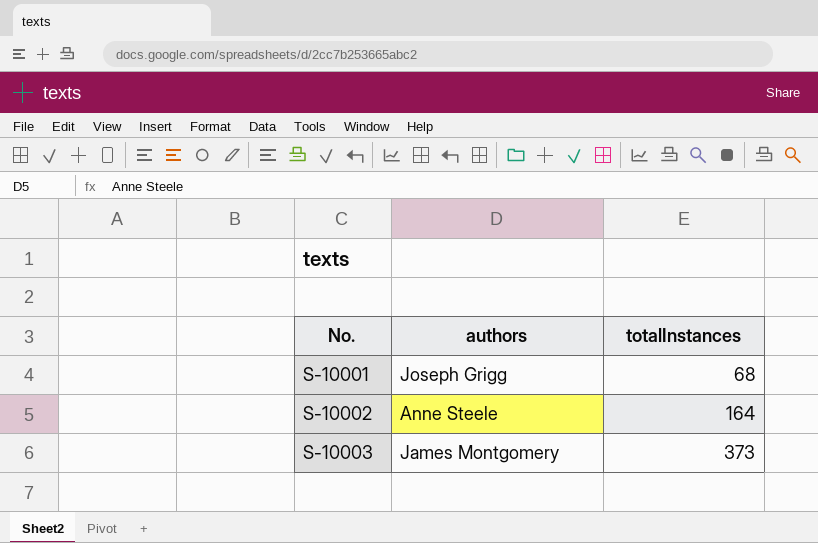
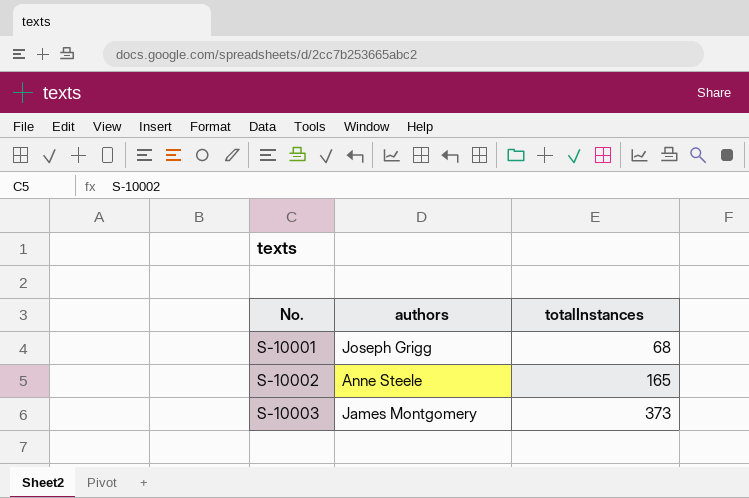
S-10002 | totalInstances: 164 -> 165

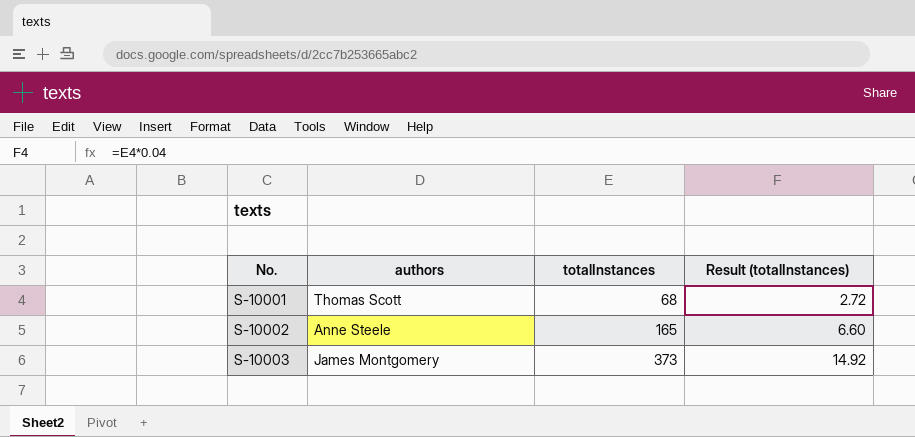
column Result (totalInstances) | formula: none -> [totalInstances] * 0.04
S-10001 | authors: Joseph Grigg -> Thomas Scott

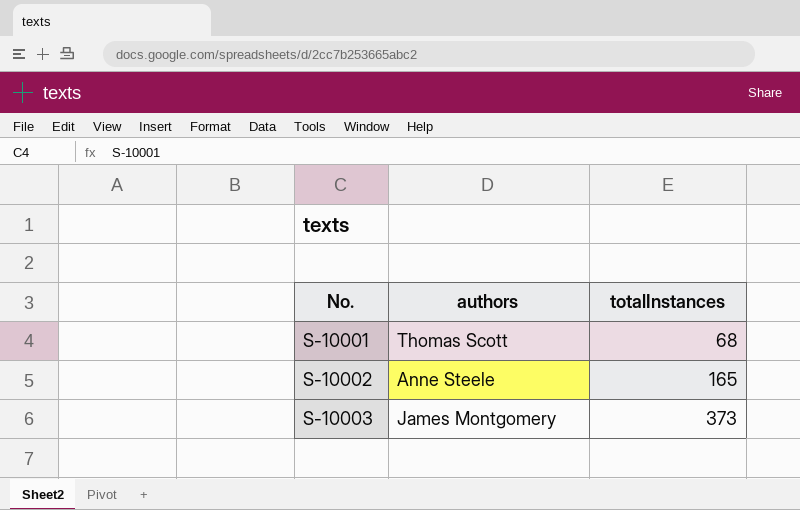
column Result (totalInstances) | formula: [totalInstances] * 0.04 -> none

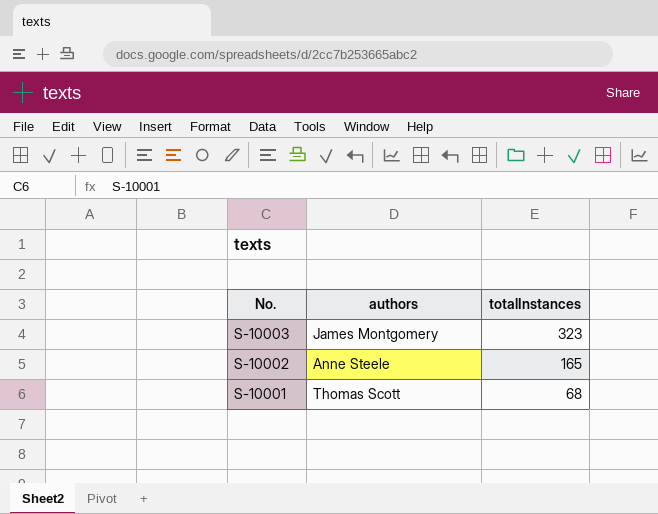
row order: No. ascending -> No. descending
S-10003 | totalInstances: 373 -> 323

